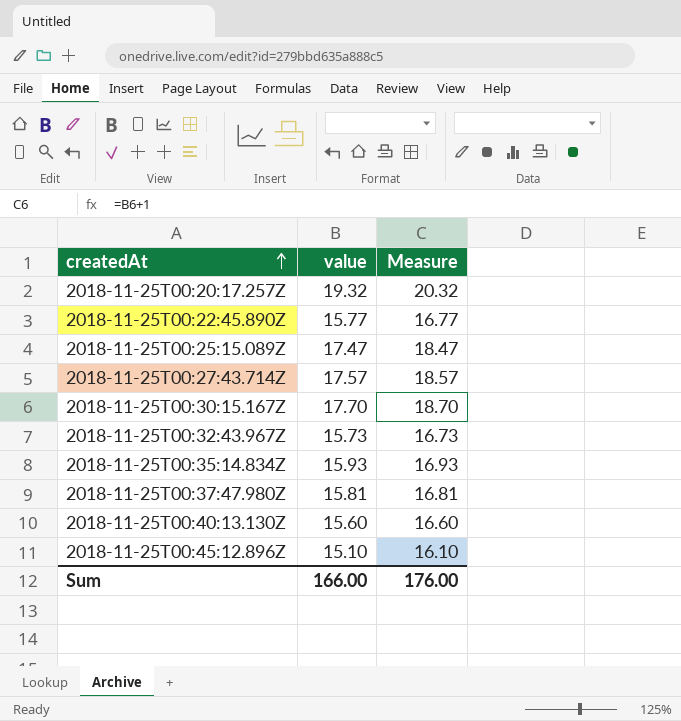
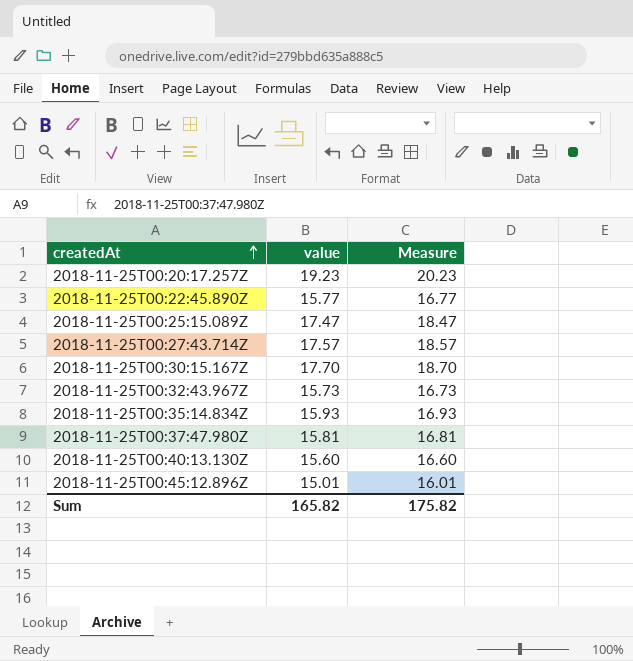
2018-11-25T00:20:17.257Z | value: 19.32 -> 19.23
2018-11-25T00:20:17.257Z | Measure: 20.32 -> 20.23
2018-11-25T00:45:12.896Z | value: 15.10 -> 15.01
2018-11-25T00:45:12.896Z | Measure: 16.10 -> 16.01
Sum | value: 166.00 -> 165.82
Sum | Measure: 176.00 -> 175.82

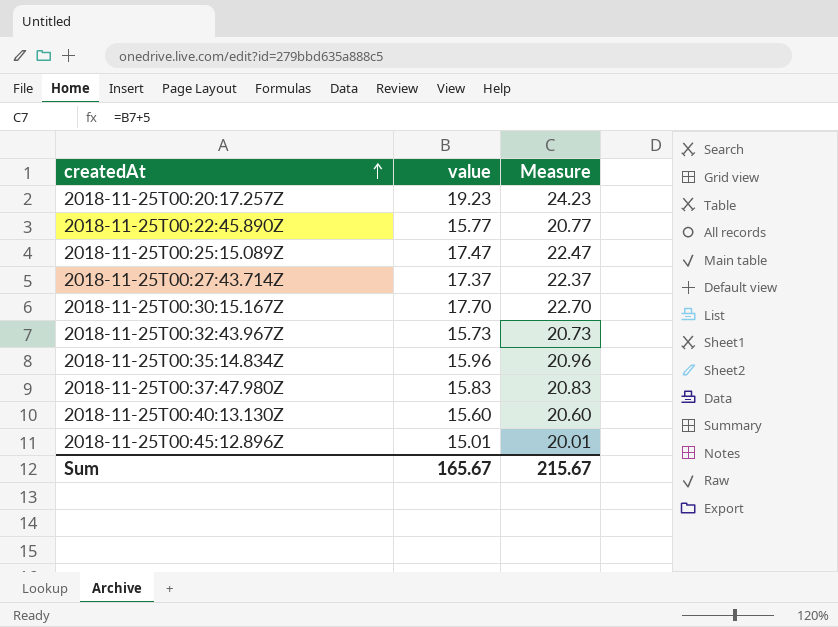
column Measure | formula: [value] + 1 -> [value] + 5
2018-11-25T00:27:43.714Z | value: 17.57 -> 17.37
2018-11-25T00:35:14.834Z | value: 15.93 -> 15.96
2018-11-25T00:37:47.980Z | value: 15.81 -> 15.83
Sum | value: 165.82 -> 165.67
Sum | Measure: 175.82 -> 215.67

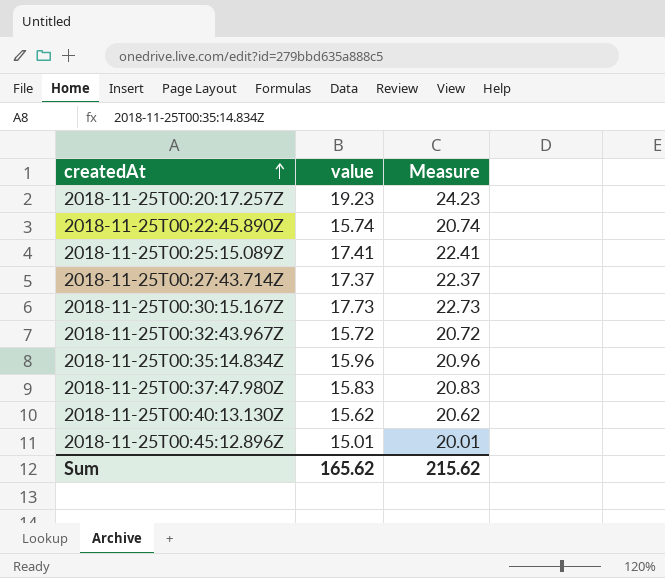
2018-11-25T00:22:45.890Z | value: 15.77 -> 15.74
2018-11-25T00:22:45.890Z | Measure: 20.77 -> 20.74
2018-11-25T00:25:15.089Z | value: 17.47 -> 17.41
2018-11-25T00:25:15.089Z | Measure: 22.47 -> 22.41
2018-11-25T00:30:15.167Z | value: 17.70 -> 17.73
2018-11-25T00:30:15.167Z | Measure: 22.70 -> 22.73
2018-11-25T00:32:43.967Z | value: 15.73 -> 15.72
2018-11-25T00:32:43.967Z | Measure: 20.73 -> 20.72
2018-11-25T00:40:13.130Z | value: 15.60 -> 15.62
2018-11-25T00:40:13.130Z | Measure: 20.60 -> 20.62
Sum | value: 165.67 -> 165.62
Sum | Measure: 215.67 -> 215.62

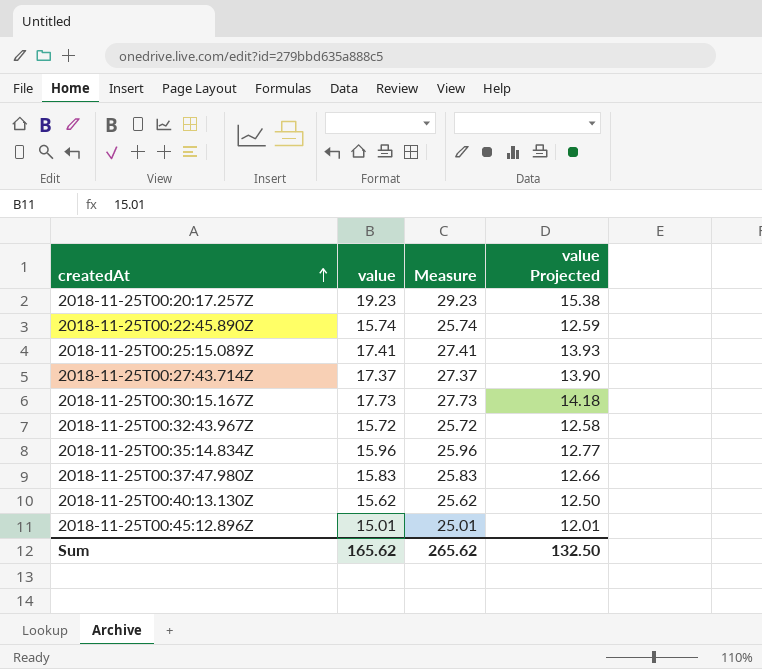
column Measure | formula: [value] + 5 -> [value] + 10
column value Projected | formula: none -> [value] * 0.8
Sum | Measure: 215.62 -> 265.62

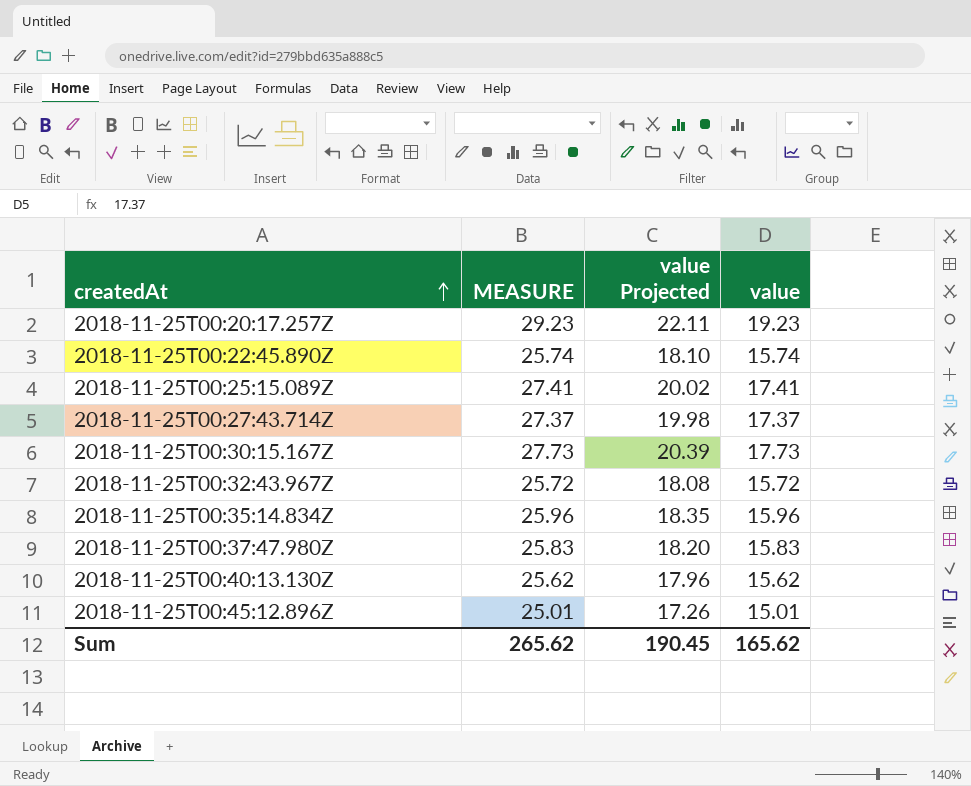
column name: Measure -> MEASURE
column value Projected | formula: [value] * 0.8 -> [value] * 1.15
column value | position: 2 -> 4
Sum | value Projected: 132.50 -> 190.45

